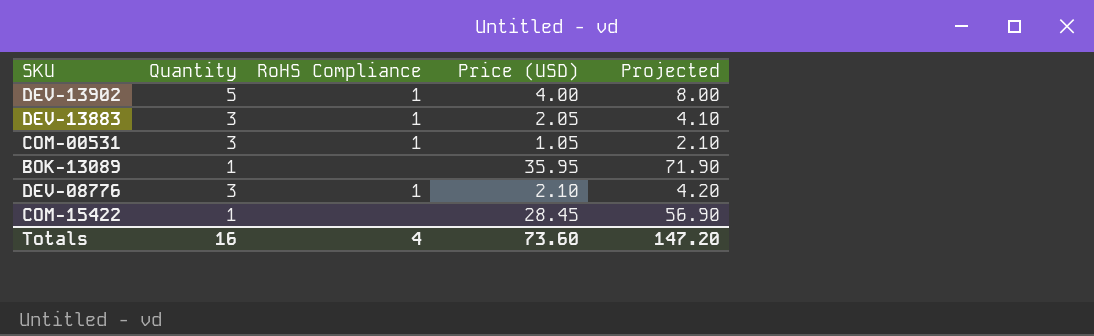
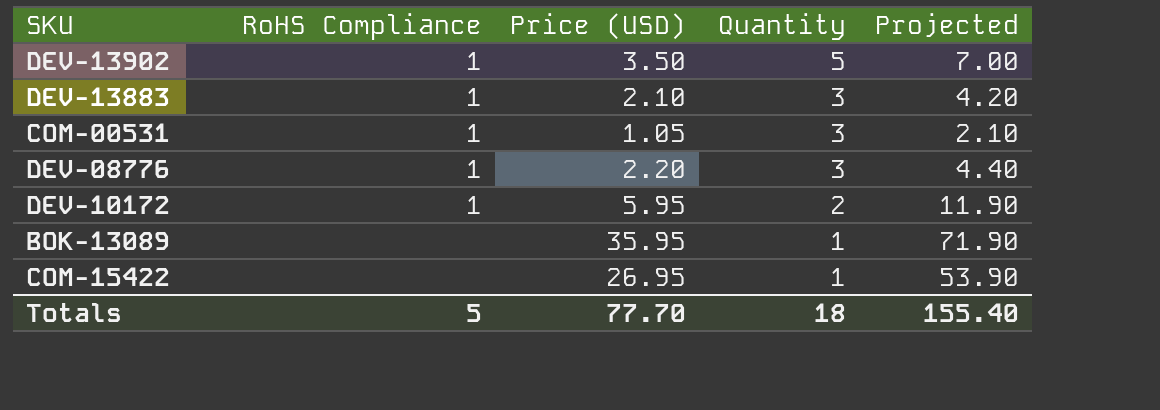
row order: none -> Quantity descending
column Quantity | position: 2 -> 4
DEV-13902 | Price (USD): 4.00 -> 3.50
DEV-13902 | Projected: 8.00 -> 7.00
DEV-13883 | Price (USD): 2.05 -> 2.10
DEV-13883 | Projected: 4.10 -> 4.20
DEV-08776 | Price (USD): 2.10 -> 2.20
DEV-08776 | Projected: 4.20 -> 4.40
row DEV-10172: none -> 1 | 5.95 | 2 | 11.90
COM-15422 | Price (USD): 28.45 -> 26.95
COM-15422 | Projected: 56.90 -> 53.90
Totals | RoHS Compliance: 4 -> 5
Totals | Price (USD): 73.60 -> 77.70
Totals | Quantity: 16 -> 18
Totals | Projected: 147.20 -> 155.40

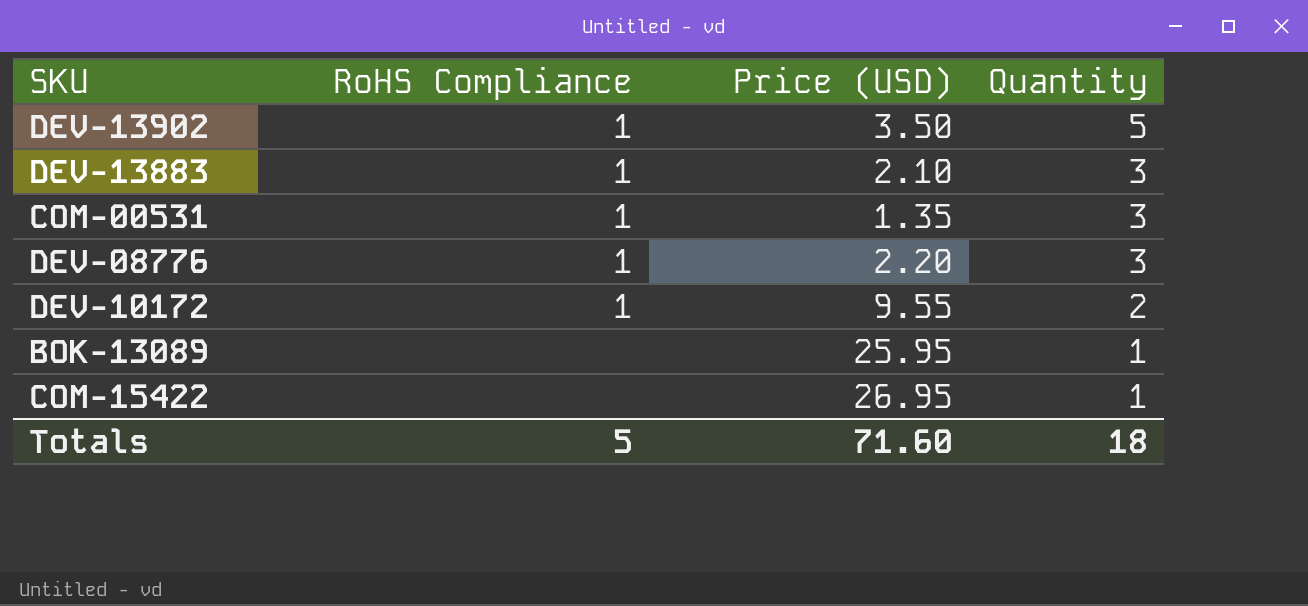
column Projected | formula: [Price (USD)] * 2 -> none
COM-00531 | Price (USD): 1.05 -> 1.35
DEV-10172 | Price (USD): 5.95 -> 9.55
BOK-13089 | Price (USD): 35.95 -> 25.95
Totals | Price (USD): 77.70 -> 71.60

